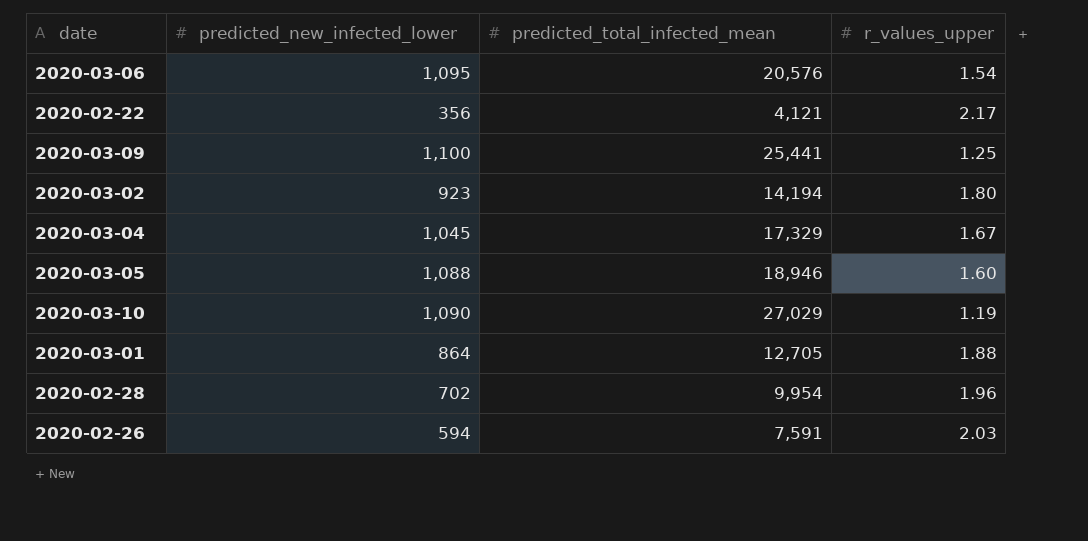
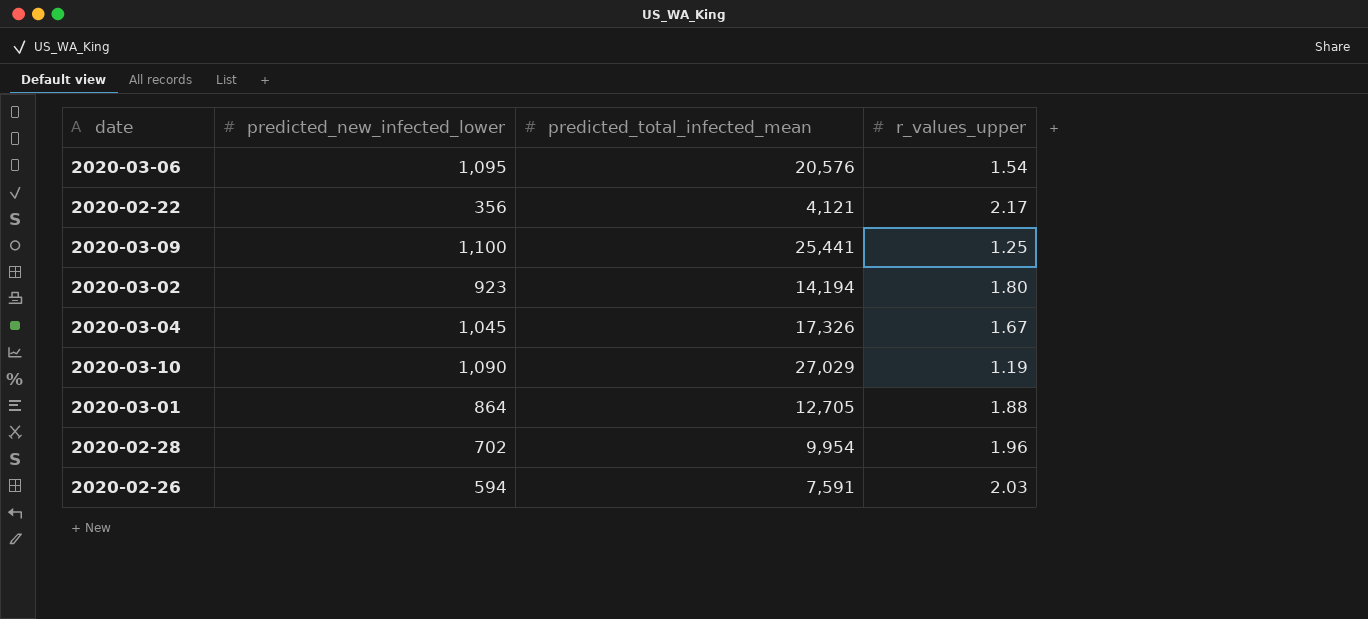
row 2020-03-05: 1,088 | 18,946 | 1.60 -> none
2020-03-04 | predicted_total_infected_mean: 17,329 -> 17,326

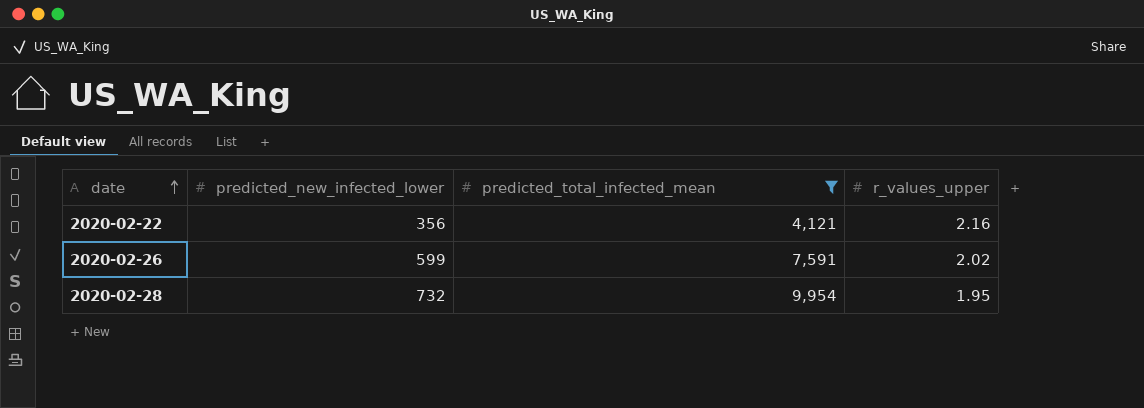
filter: none -> predicted_total_infected_mean <= 9,954
row order: none -> date ascending
2020-02-22 | r_values_upper: 2.17 -> 2.16
2020-02-26 | predicted_new_infected_lower: 594 -> 599
2020-02-26 | r_values_upper: 2.03 -> 2.02
2020-02-28 | predicted_new_infected_lower: 702 -> 732
2020-02-28 | r_values_upper: 1.96 -> 1.95

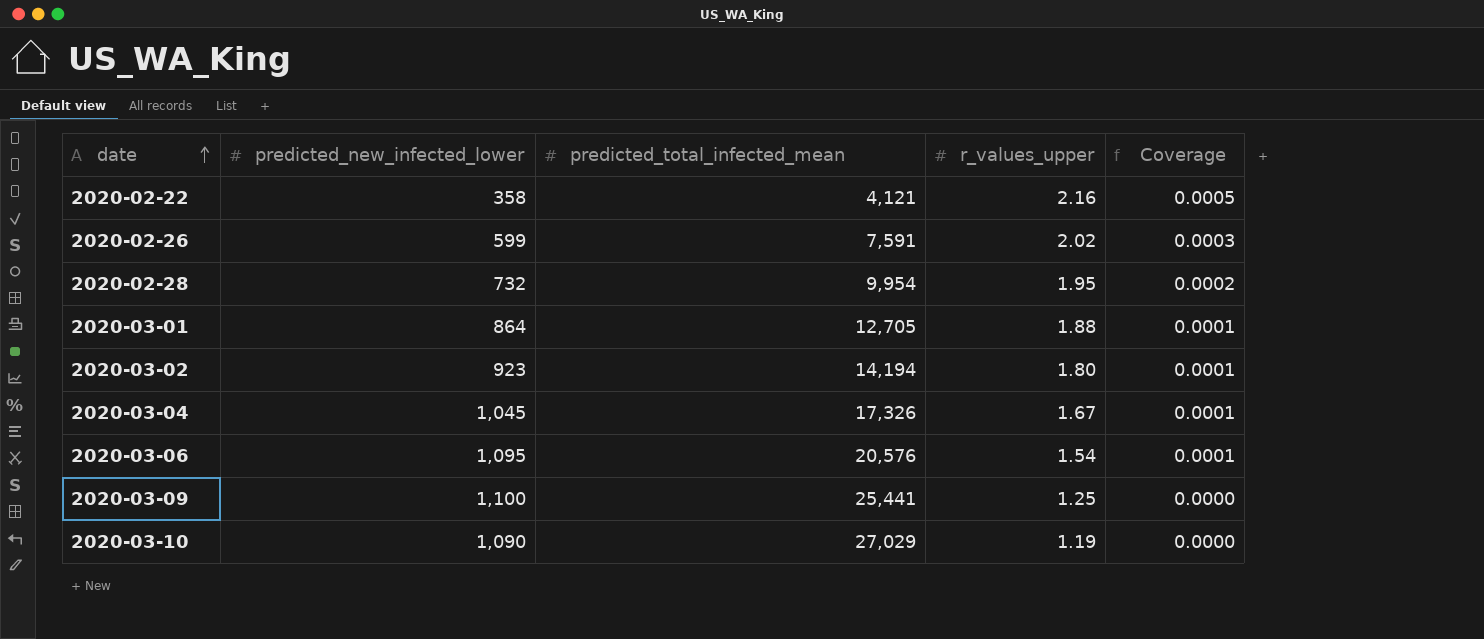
filter: predicted_total_infected_mean <= 9,954 -> none
column Coverage | formula: none -> [r_values_upper] / [predicted_total_infected_mean]
2020-02-22 | predicted_new_infected_lower: 356 -> 358

